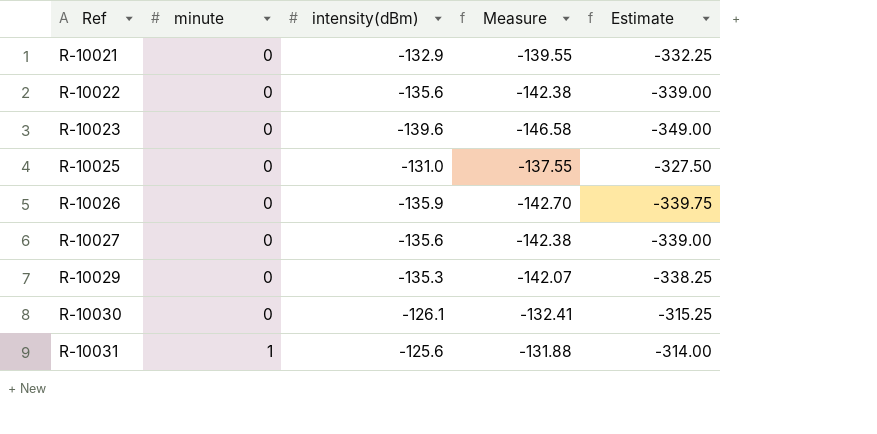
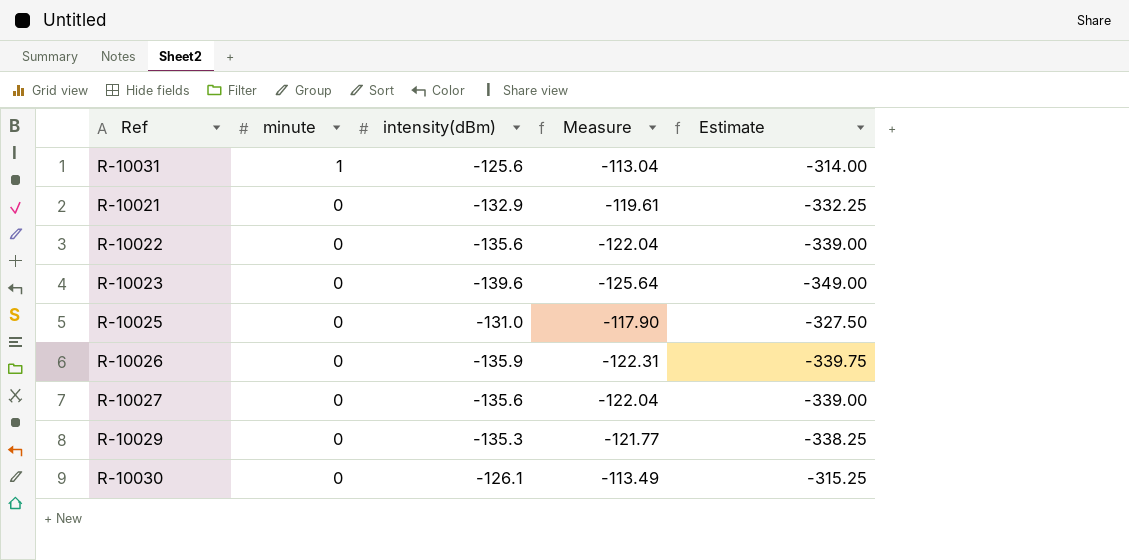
row order: Ref ascending -> minute descending
column Measure | formula: [intensity(dBm)] * 1.05 -> [intensity(dBm)] * 0.9

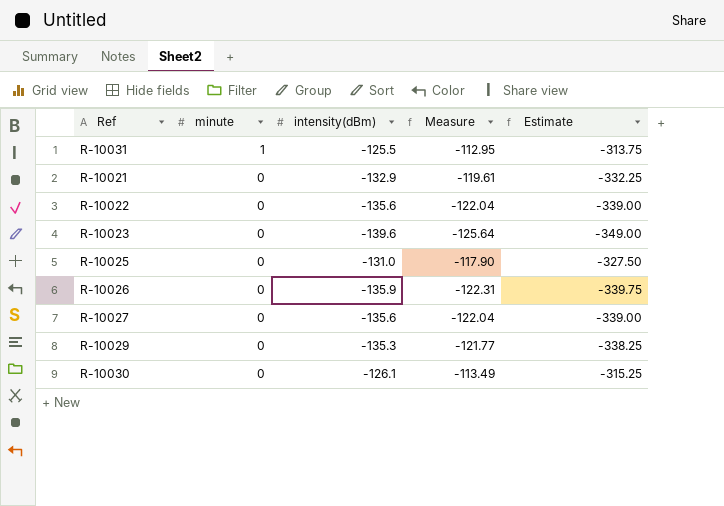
R-10031 | intensity(dBm): -125.6 -> -125.5
R-10031 | Measure: -113.04 -> -112.95
R-10031 | Estimate: -314.00 -> -313.75

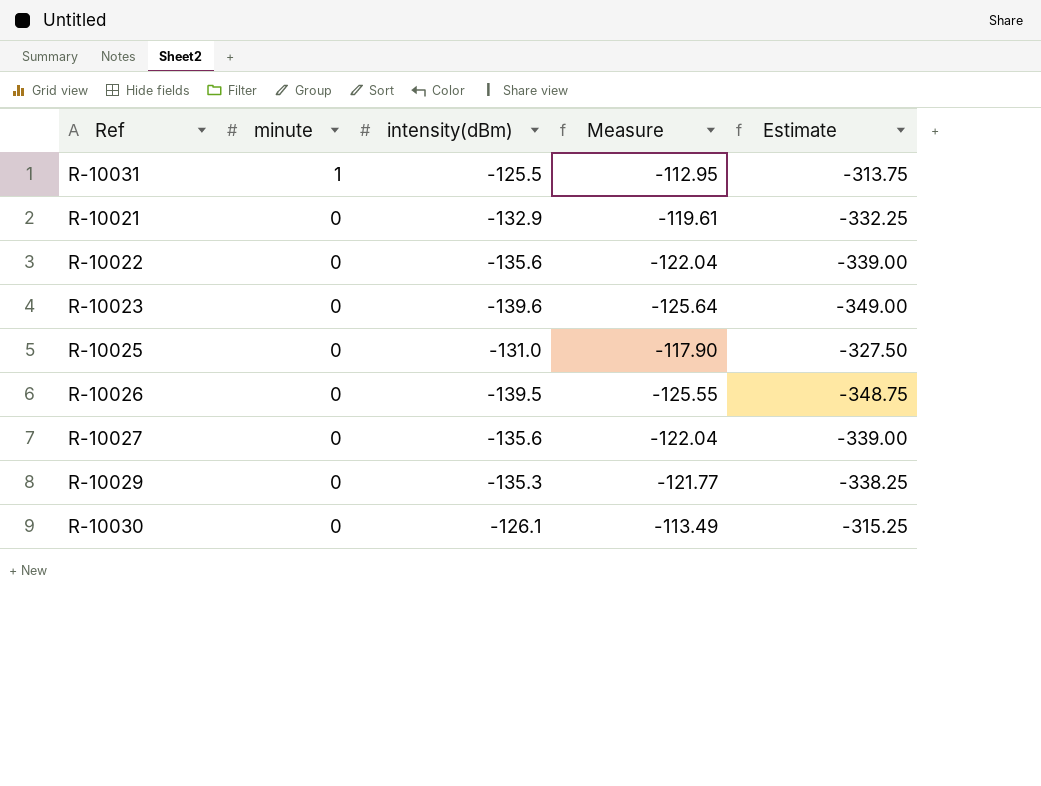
R-10026 | intensity(dBm): -135.9 -> -139.5
R-10026 | Measure: -122.31 -> -125.55
R-10026 | Estimate: -339.75 -> -348.75

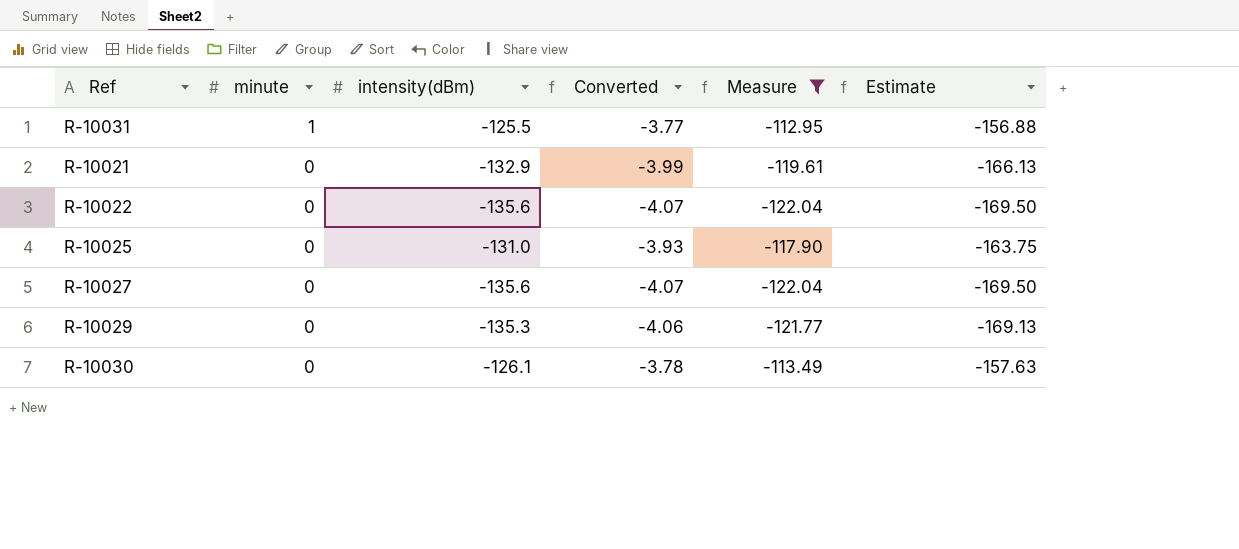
filter: none -> Measure >= -122.04
column Converted | formula: none -> [intensity(dBm)] * 0.03
column Estimate | formula: [intensity(dBm)] * 2.5 -> [intensity(dBm)] * 1.25

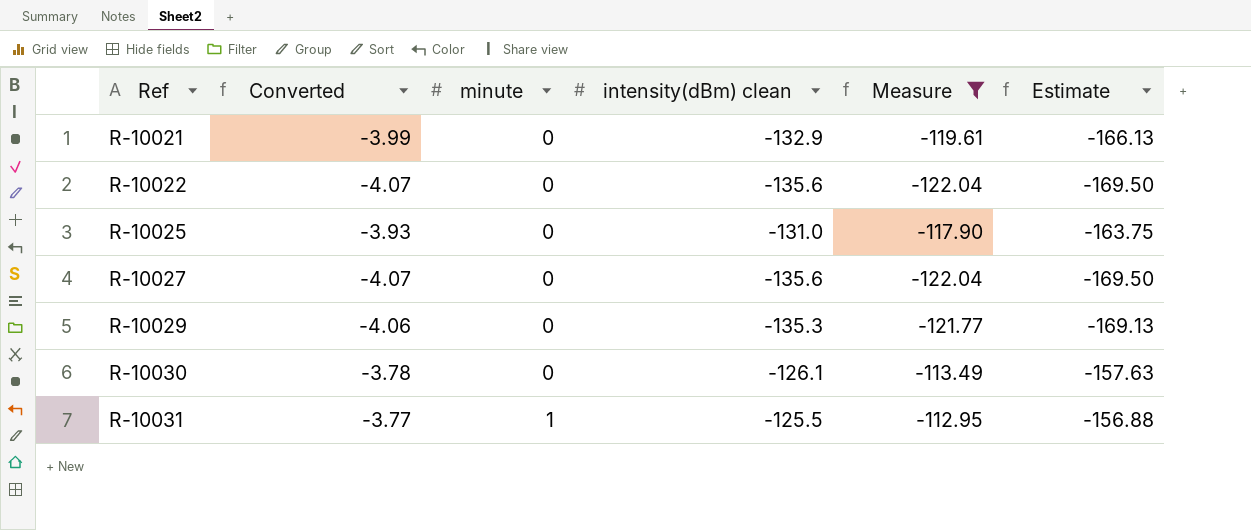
row order: minute descending -> Ref ascending
column Converted | position: 4 -> 2
column name: intensity(dBm) -> intensity(dBm) clean

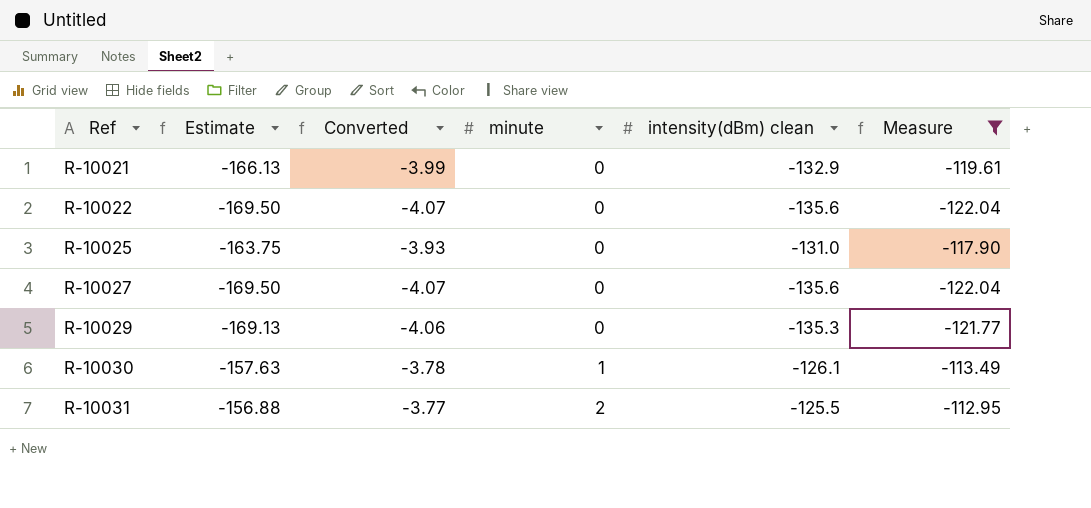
column Estimate | position: 6 -> 2
R-10030 | minute: 0 -> 1
R-10031 | minute: 1 -> 2

